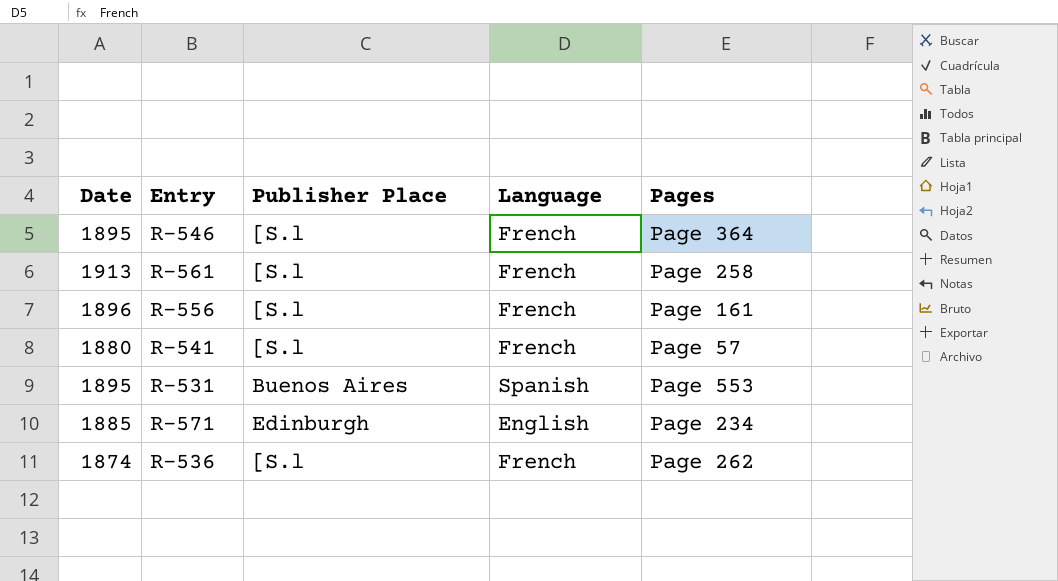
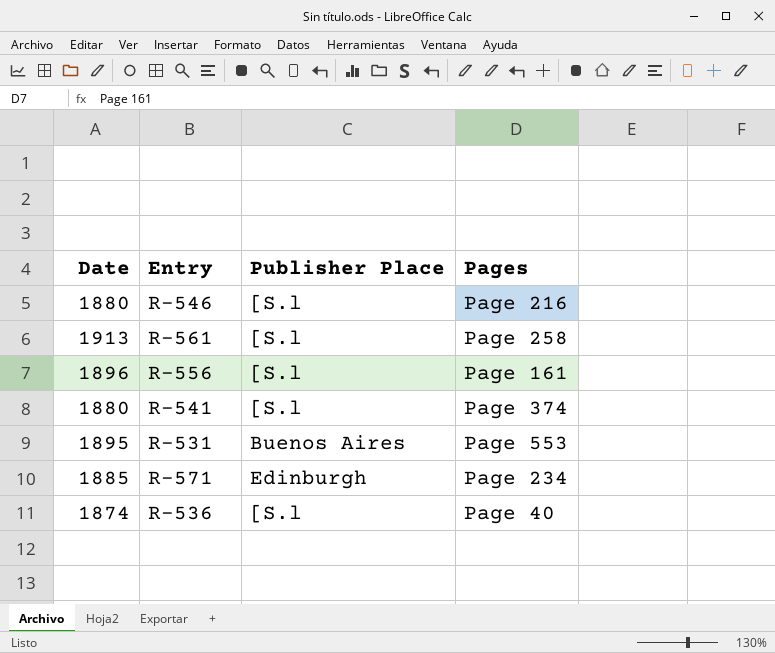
column Language | position: 4 -> none
R-546 | Date: 1895 -> 1880
R-546 | Pages: Page 364 -> Page 216
R-541 | Pages: Page 57 -> Page 374
R-536 | Pages: Page 262 -> Page 40

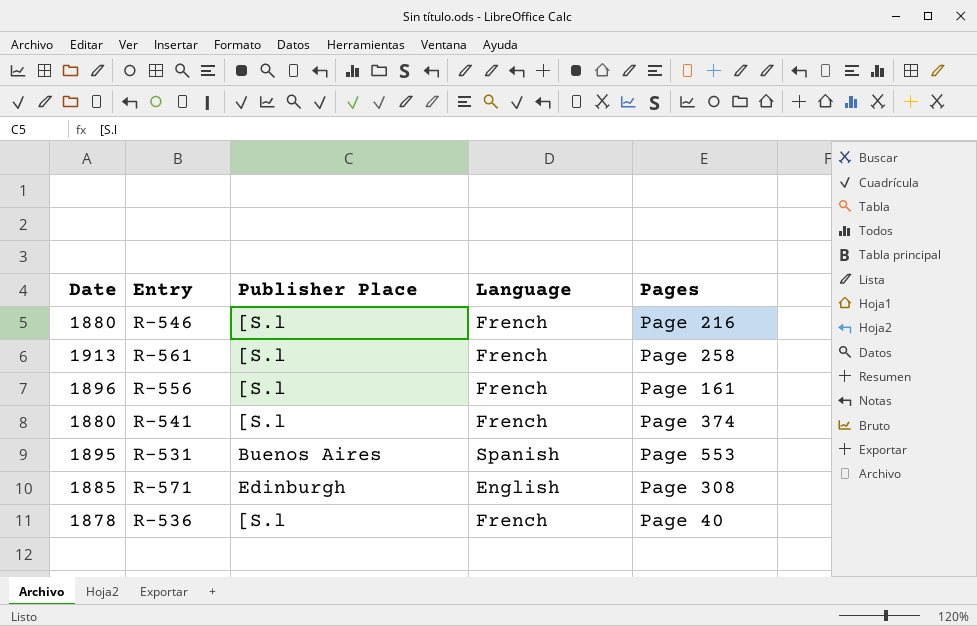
column Language | position: none -> 4
R-571 | Pages: Page 234 -> Page 308
R-536 | Date: 1874 -> 1878

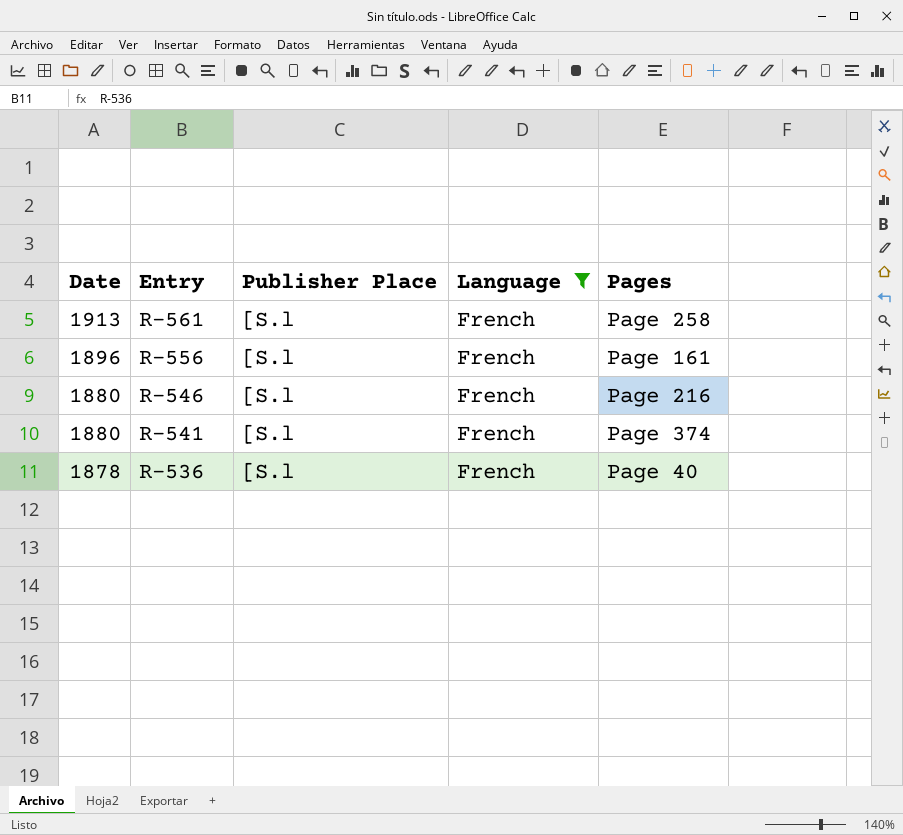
filter: none -> Language = French
row order: none -> Date descending

